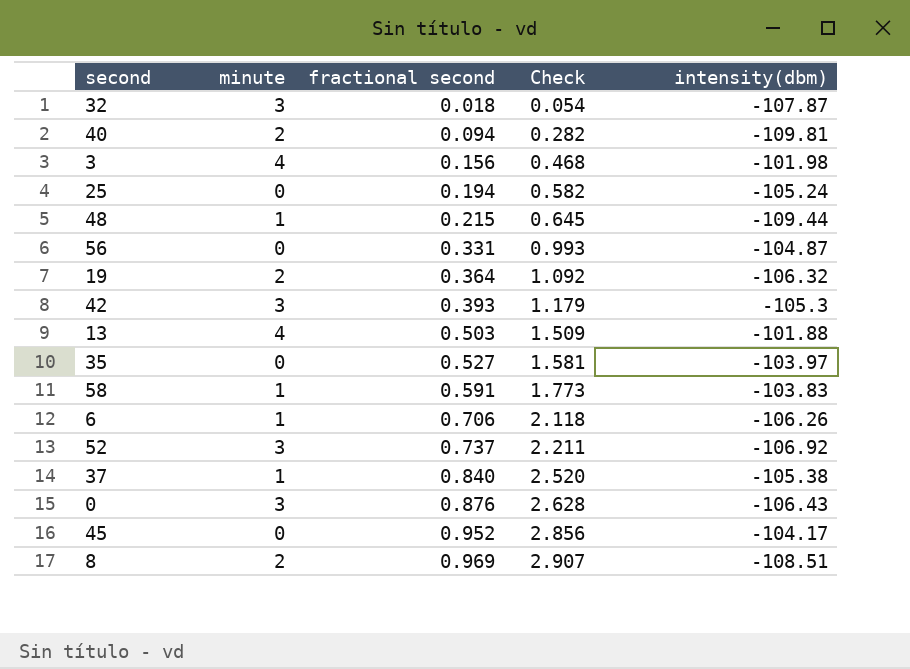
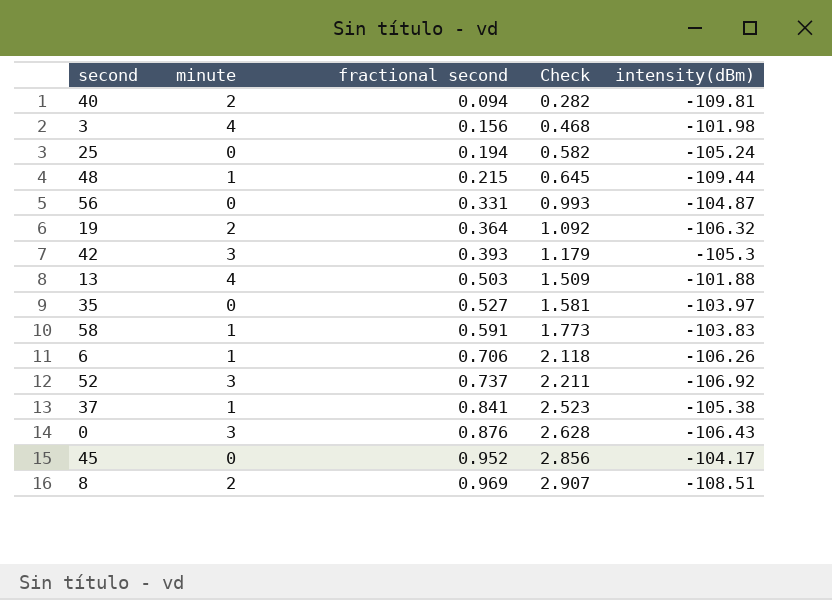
column name: intensity(dbm) -> intensity(dBm)
row 32: 3 | 0.018 | 0.054 | -107.87 -> none
37 | fractional second: 0.840 -> 0.841
37 | Check: 2.520 -> 2.523

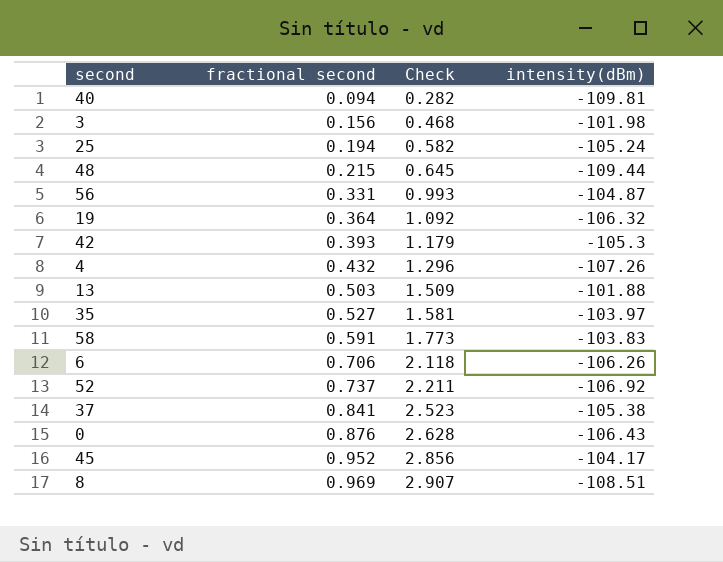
column minute | position: 2 -> none
row 4: none -> 0.432 | 1.296 | -107.26

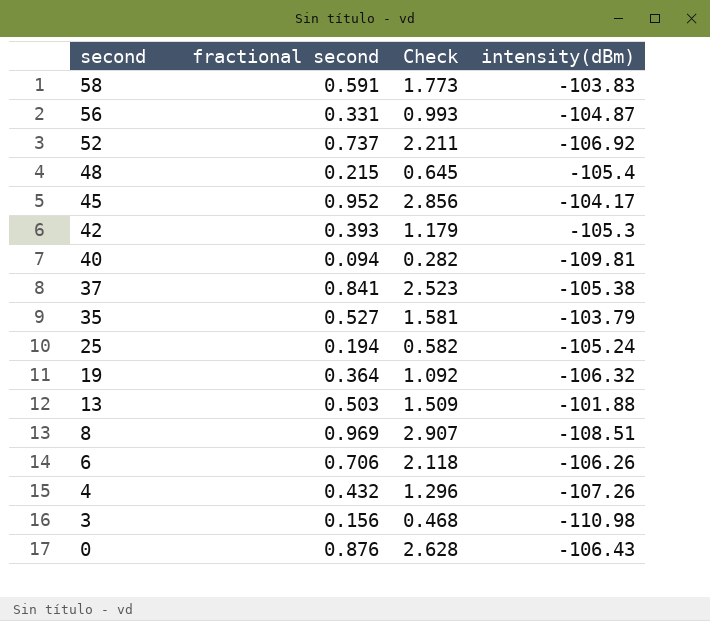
row order: fractional second ascending -> second descending
48 | intensity(dBm): -109.44 -> -105.4
35 | intensity(dBm): -103.97 -> -103.79
3 | intensity(dBm): -101.98 -> -110.98

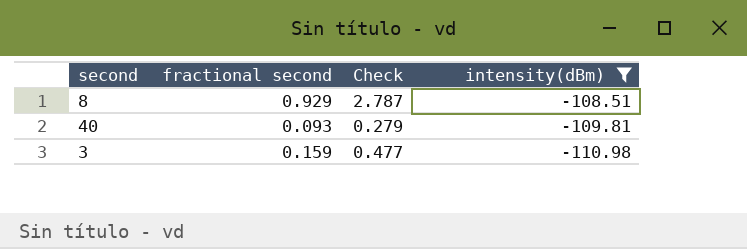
filter: none -> intensity(dBm) <= -108.51
row order: second descending -> intensity(dBm) descending
8 | fractional second: 0.969 -> 0.929
8 | Check: 2.907 -> 2.787
40 | fractional second: 0.094 -> 0.093
40 | Check: 0.282 -> 0.279
3 | fractional second: 0.156 -> 0.159
3 | Check: 0.468 -> 0.477

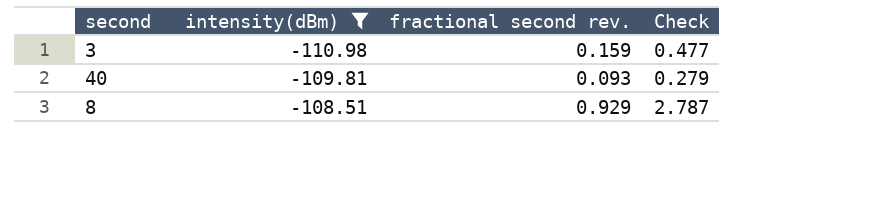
row order: intensity(dBm) descending -> intensity(dBm) ascending
column intensity(dBm) | position: 4 -> 2
column name: fractional second -> fractional second rev.

